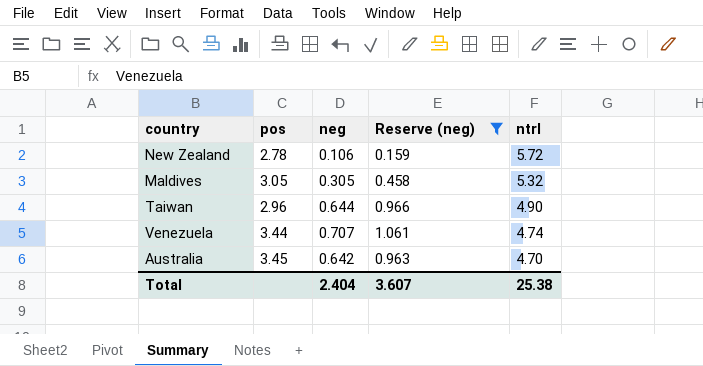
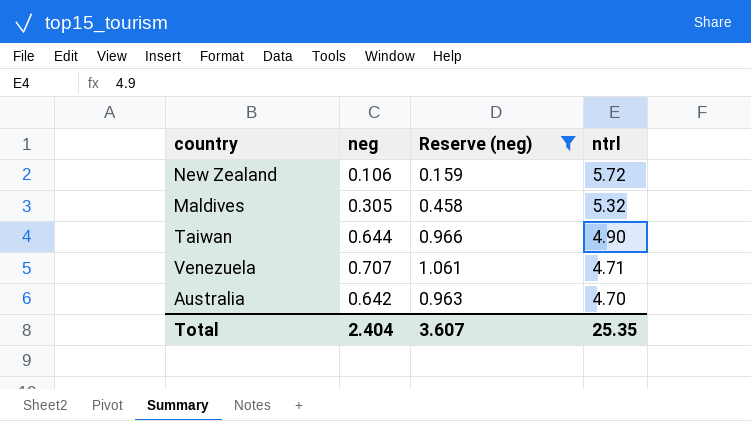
column pos | position: 2 -> none
Venezuela | ntrl: 4.74 -> 4.71
Total | ntrl: 25.38 -> 25.35

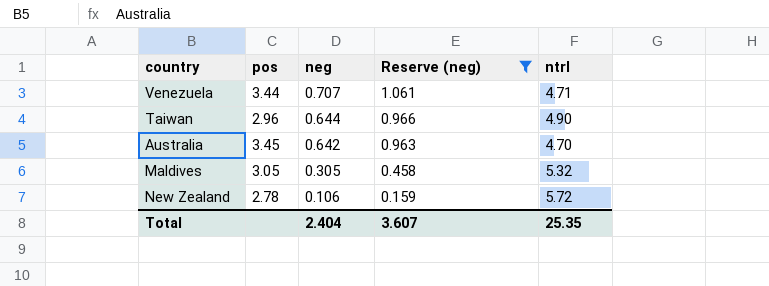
row order: ntrl descending -> neg descending
column pos | position: none -> 2

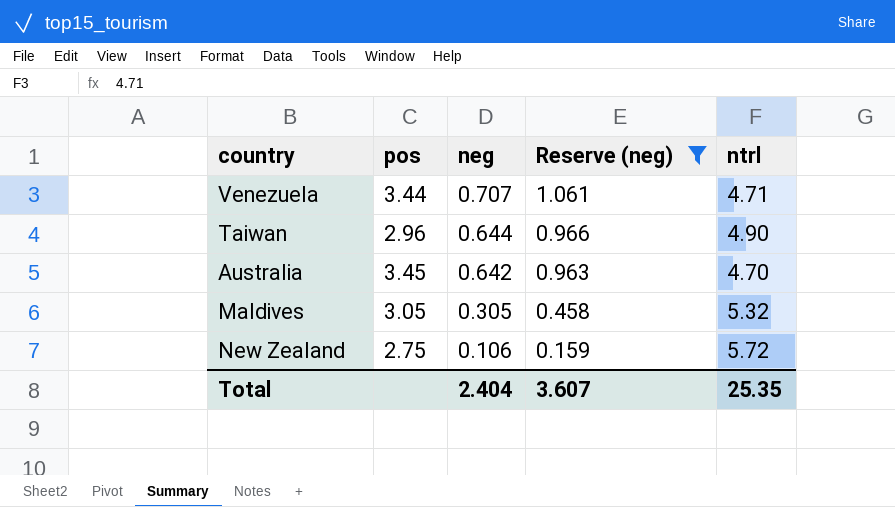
New Zealand | pos: 2.78 -> 2.75

